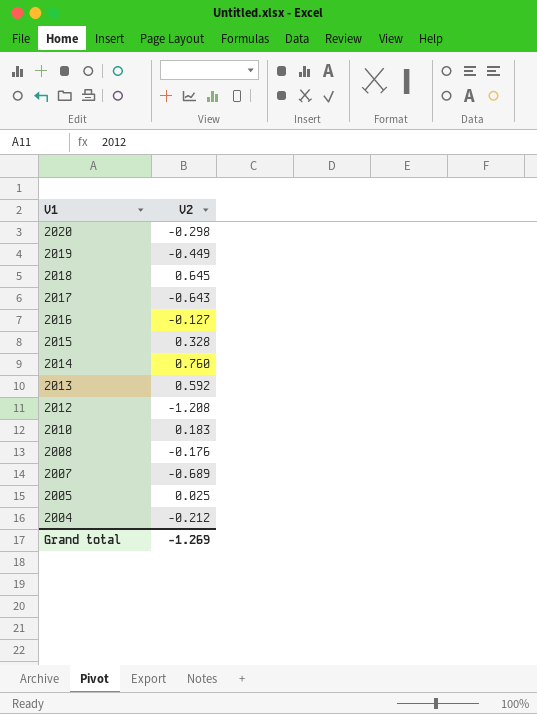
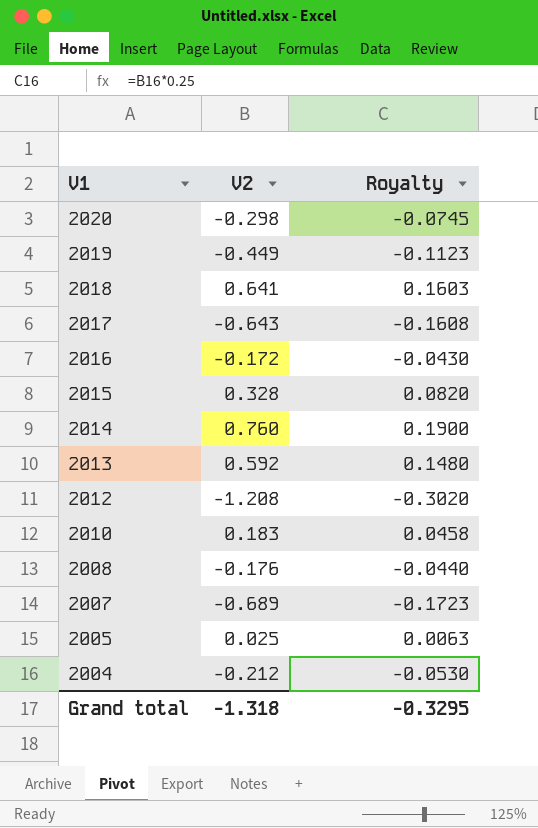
column Royalty | formula: none -> [V2] * 0.25
2018 | V2: 0.645 -> 0.641
2016 | V2: -0.127 -> -0.172
Grand total | V2: -1.269 -> -1.318

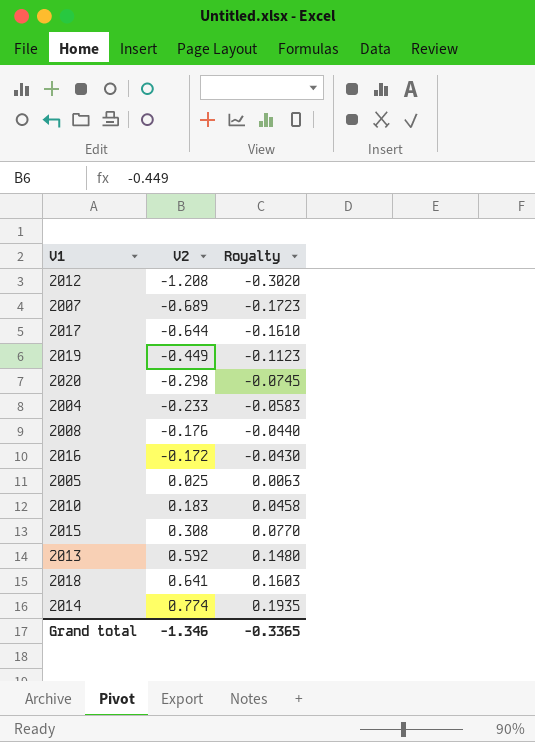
row order: V1 descending -> V2 ascending
2017 | V2: -0.643 -> -0.644
2017 | Royalty: -0.1608 -> -0.1610
2004 | V2: -0.212 -> -0.233
2004 | Royalty: -0.0530 -> -0.0583
2015 | V2: 0.328 -> 0.308
2015 | Royalty: 0.0820 -> 0.0770
2014 | V2: 0.760 -> 0.774
2014 | Royalty: 0.1900 -> 0.1935
Grand total | V2: -1.318 -> -1.346
Grand total | Royalty: -0.3295 -> -0.3365

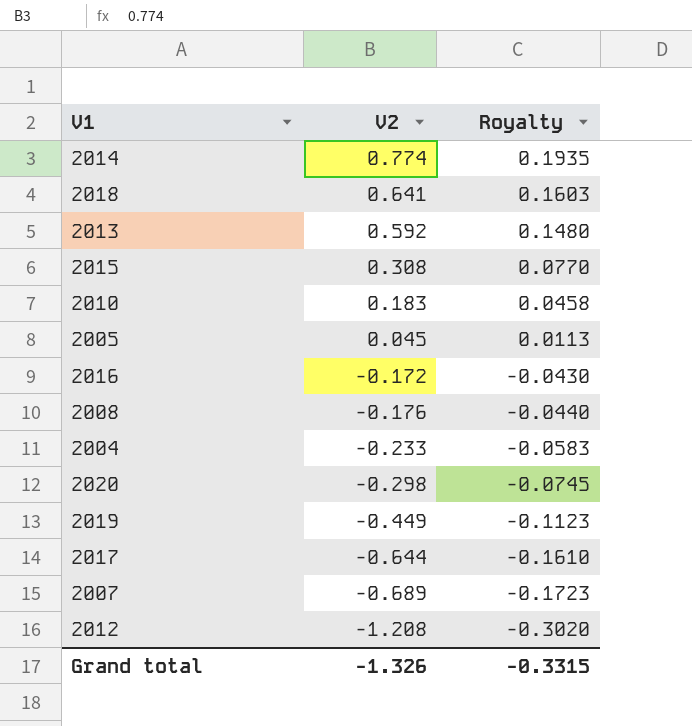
row order: V2 ascending -> V2 descending
2005 | V2: 0.025 -> 0.045
2005 | Royalty: 0.0063 -> 0.0113
Grand total | V2: -1.346 -> -1.326
Grand total | Royalty: -0.3365 -> -0.3315

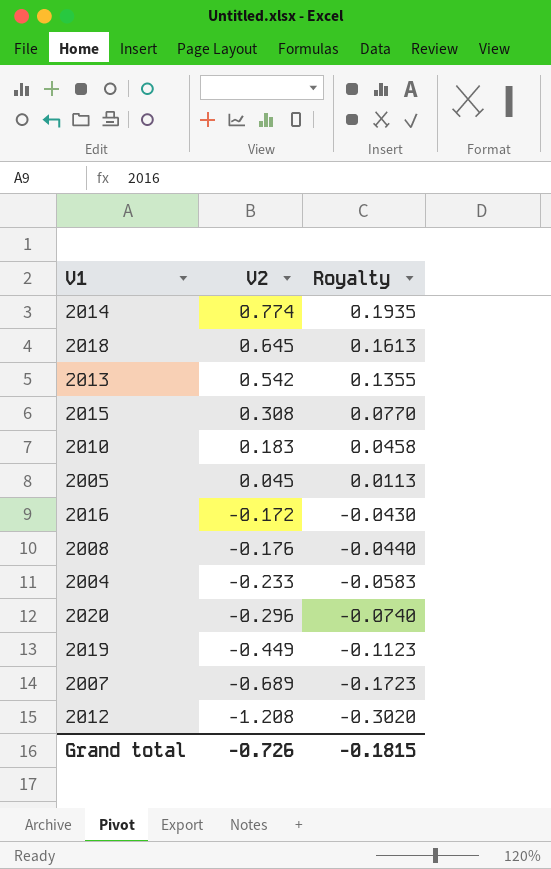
row 2017: -0.644 | -0.1610 -> none
2018 | V2: 0.641 -> 0.645
2018 | Royalty: 0.1603 -> 0.1613
2013 | V2: 0.592 -> 0.542
2013 | Royalty: 0.1480 -> 0.1355
2020 | V2: -0.298 -> -0.296
2020 | Royalty: -0.0745 -> -0.0740
Grand total | V2: -1.326 -> -0.726
Grand total | Royalty: -0.3315 -> -0.1815

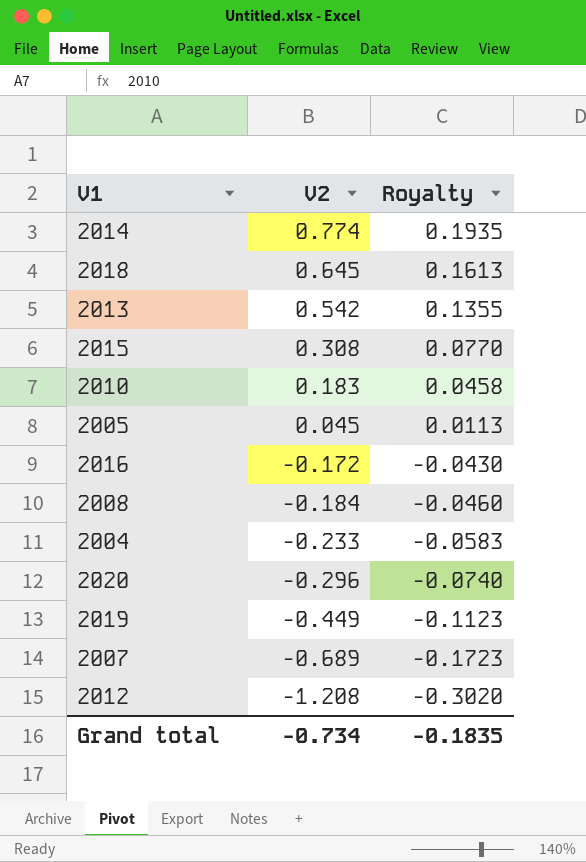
2008 | V2: -0.176 -> -0.184
2008 | Royalty: -0.0440 -> -0.0460
Grand total | V2: -0.726 -> -0.734
Grand total | Royalty: -0.1815 -> -0.1835

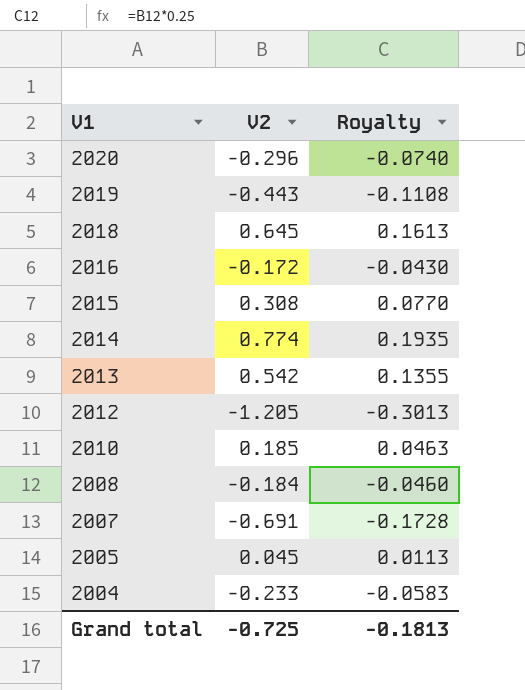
row order: V2 descending -> V1 descending
2019 | V2: -0.449 -> -0.443
2019 | Royalty: -0.1123 -> -0.1108
2012 | V2: -1.208 -> -1.205
2012 | Royalty: -0.3020 -> -0.3013
2010 | V2: 0.183 -> 0.185
2010 | Royalty: 0.0458 -> 0.0463
2007 | V2: -0.689 -> -0.691
2007 | Royalty: -0.1723 -> -0.1728
Grand total | V2: -0.734 -> -0.725
Grand total | Royalty: -0.1835 -> -0.1813

